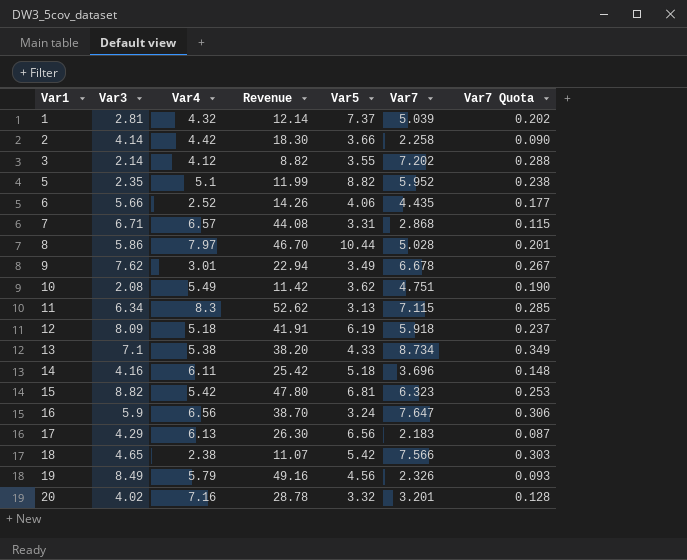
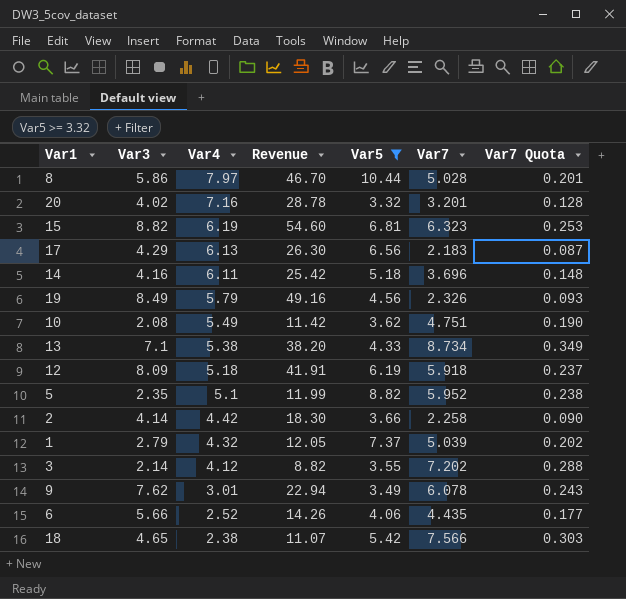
filter: none -> Var5 >= 3.32
row order: Var1 ascending -> Var4 descending
15 | Var4: 5.42 -> 6.19
15 | Revenue: 47.80 -> 54.60
1 | Var3: 2.81 -> 2.79
1 | Revenue: 12.14 -> 12.05
9 | Var7: 6.678 -> 6.078
9 | Var7 Quota: 0.267 -> 0.243

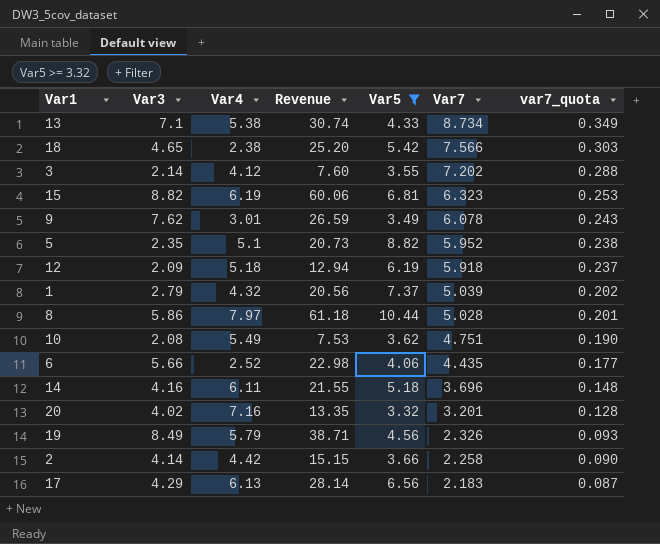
row order: Var4 descending -> Var7 descending
column Revenue | formula: [Var3] * [Var4] -> [Var3] * [Var5]
column name: Var7 Quota -> var7_quota
12 | Var3: 8.09 -> 2.09

